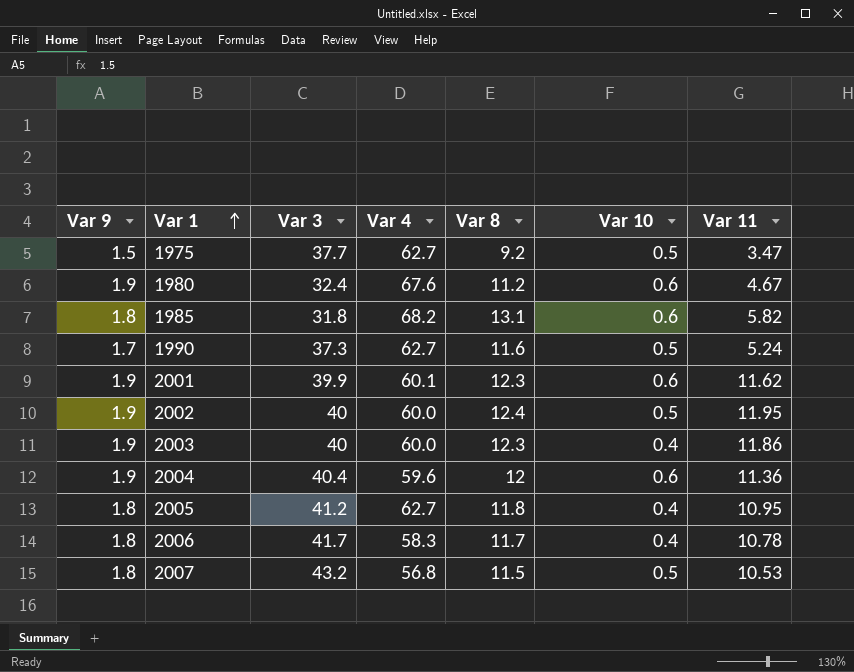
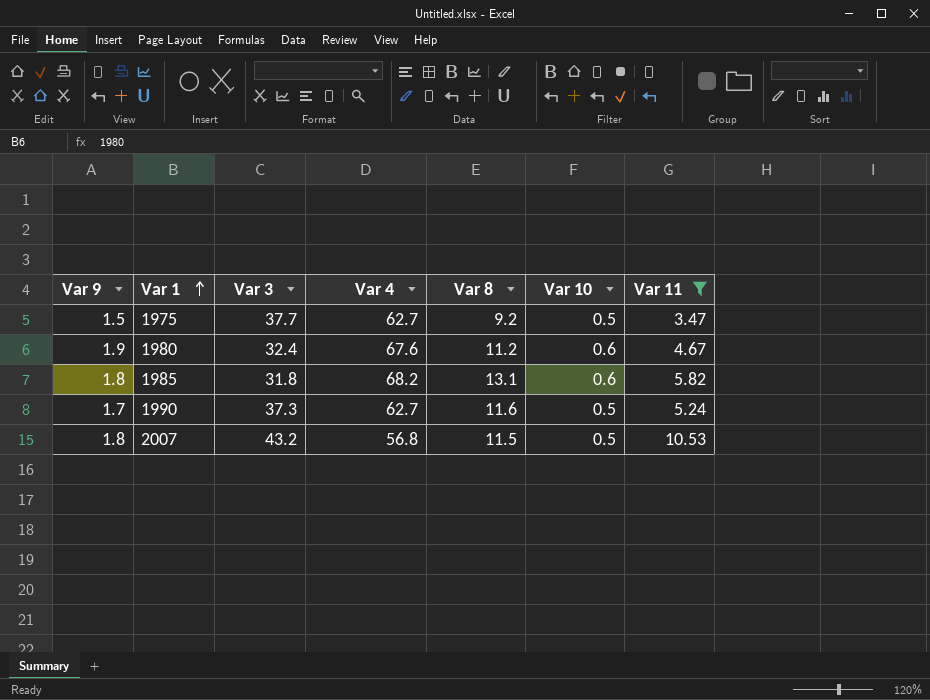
filter: none -> Var 11 <= 10.53

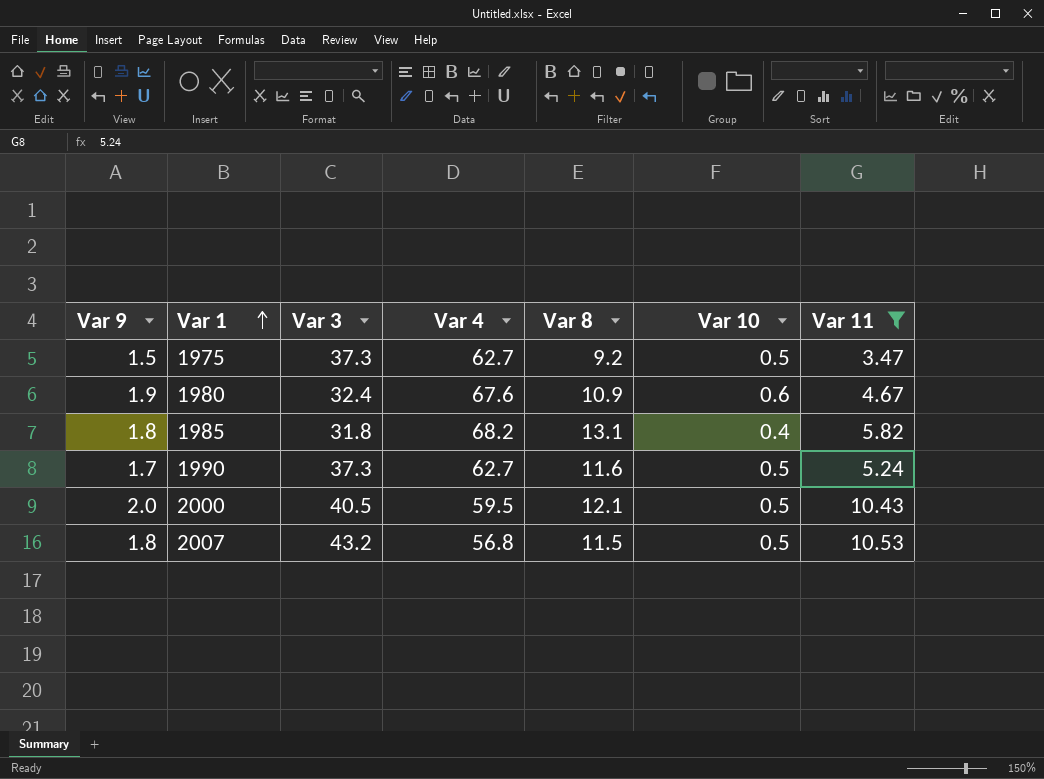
1975 | Var 3: 37.7 -> 37.3
1980 | Var 8: 11.2 -> 10.9
1985 | Var 10: 0.6 -> 0.4
row 2000: none -> 2.0 | 40.5 | 59.5 | 12.1 | 0.5 | 10.43

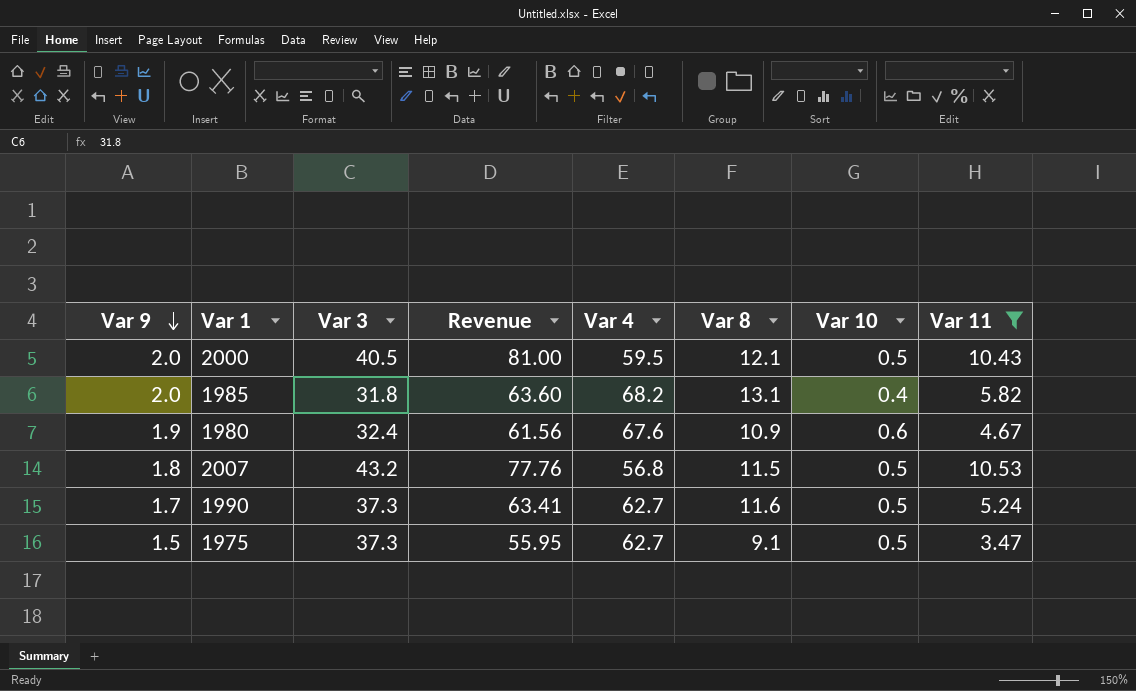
row order: Var 1 ascending -> Var 9 descending
column Revenue | formula: none -> [Var 9] * [Var 3]
1985 | Var 9: 1.8 -> 2.0
1975 | Var 8: 9.2 -> 9.1

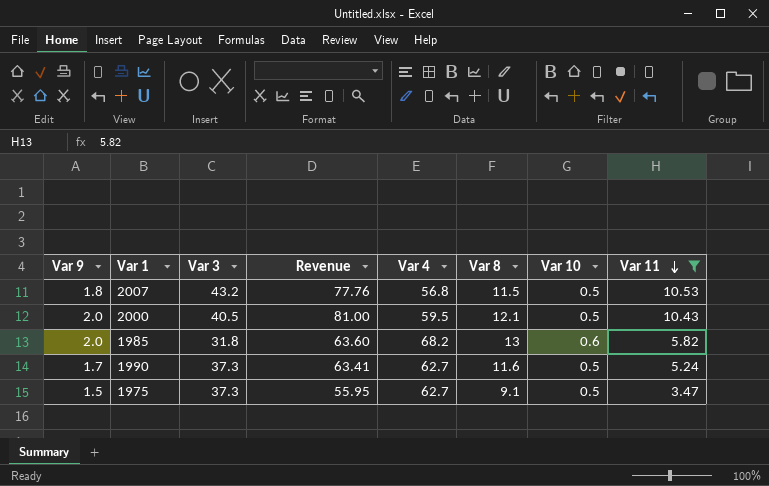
row order: Var 9 descending -> Var 11 descending
row 1980: 1.9 | 32.4 | 61.56 | 67.6 | 10.9 | 0.6 | 4.67 -> none
1985 | Var 8: 13.1 -> 13
1985 | Var 10: 0.4 -> 0.6

